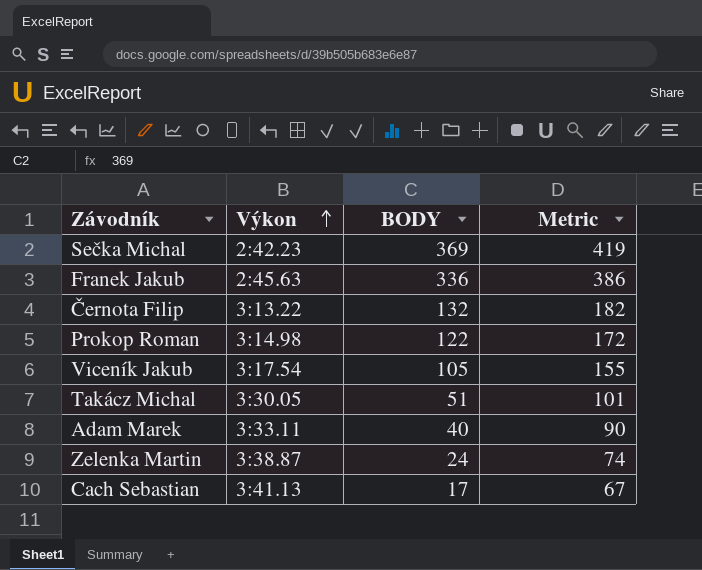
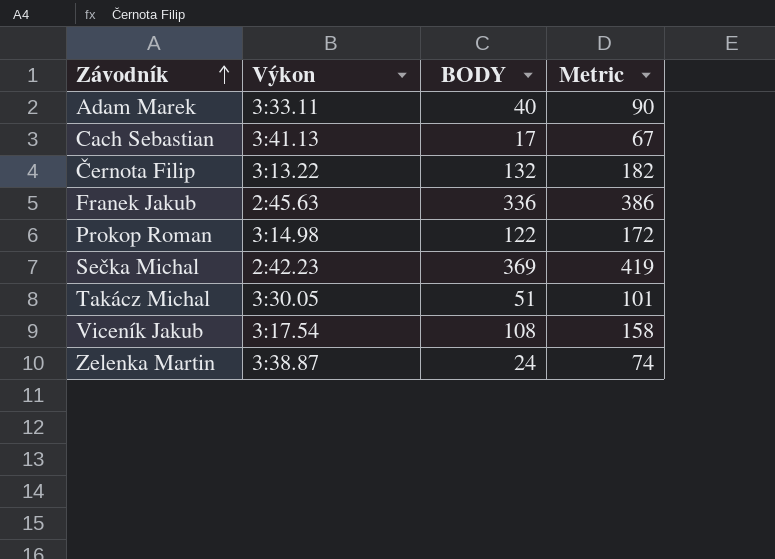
row order: Výkon ascending -> Závodník ascending
Viceník Jakub | BODY: 105 -> 108
Viceník Jakub | Metric: 155 -> 158

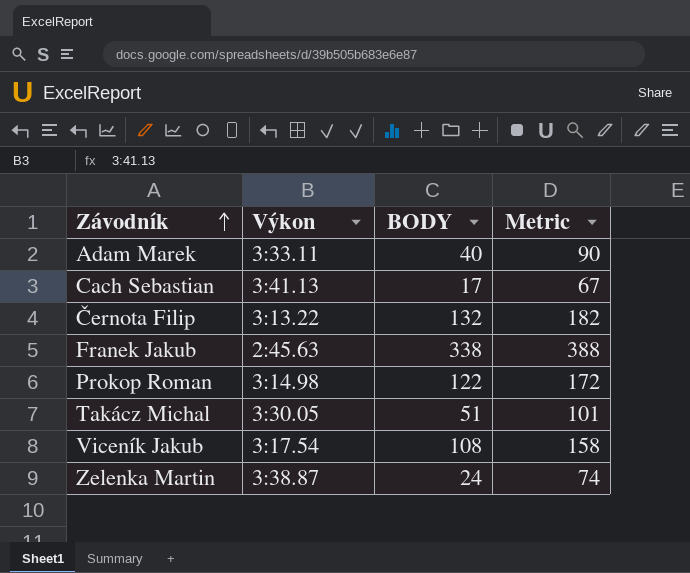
row Sečka Michal: 2:42.23 | 369 | 419 -> none
Franek Jakub | BODY: 336 -> 338
Franek Jakub | Metric: 386 -> 388

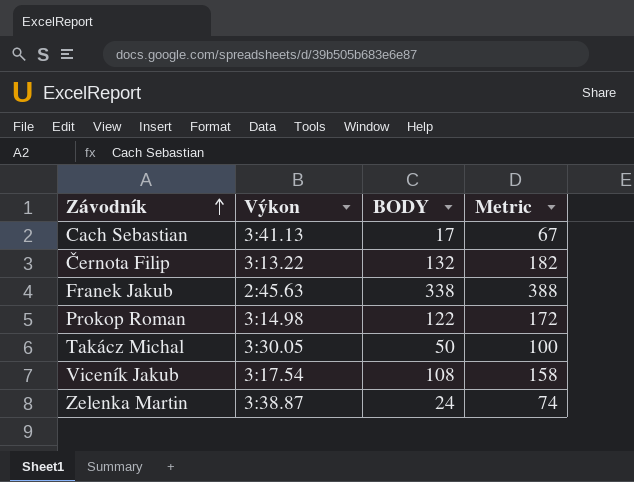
row Adam Marek: 3:33.11 | 40 | 90 -> none
Takácz Michal | BODY: 51 -> 50
Takácz Michal | Metric: 101 -> 100

